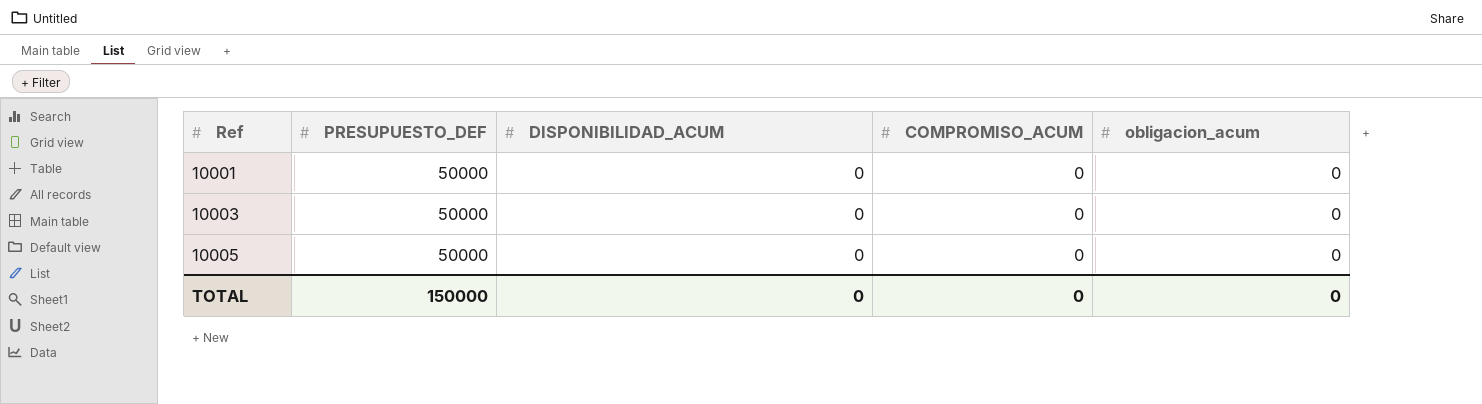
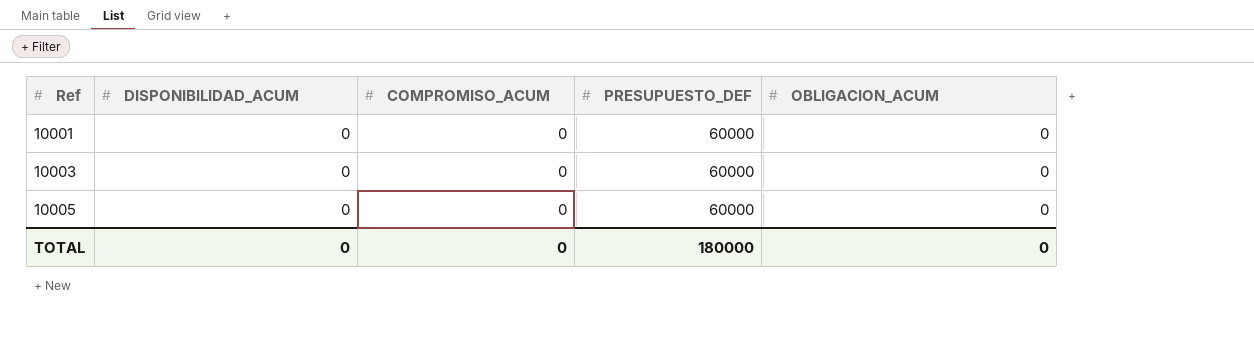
column PRESUPUESTO_DEF | position: 2 -> 4
column name: obligacion_acum -> OBLIGACION_ACUM
10001 | PRESUPUESTO_DEF: 50000 -> 60000
10003 | PRESUPUESTO_DEF: 50000 -> 60000
10005 | PRESUPUESTO_DEF: 50000 -> 60000
TOTAL | PRESUPUESTO_DEF: 150000 -> 180000

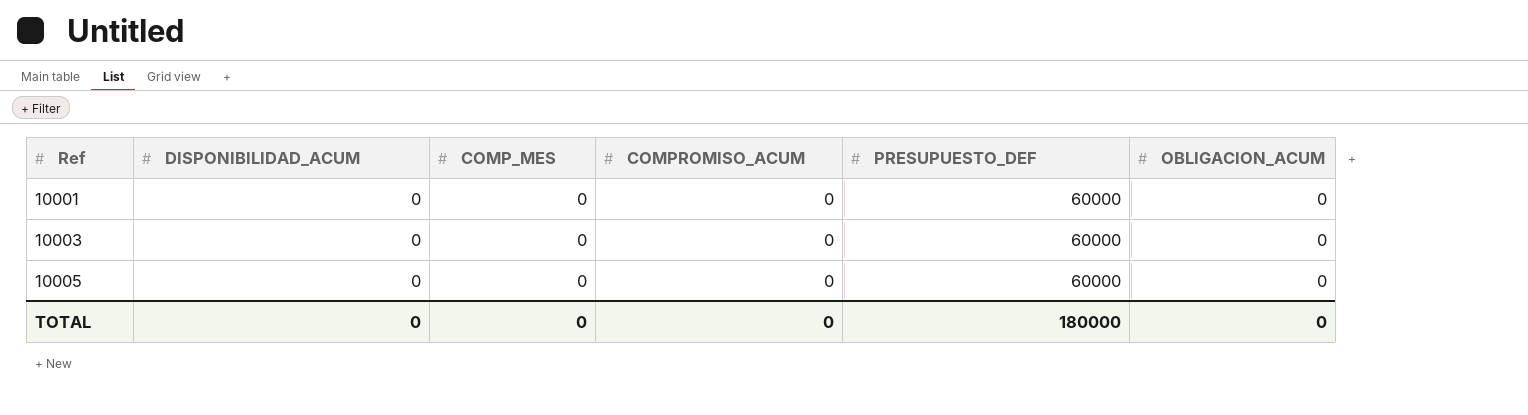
column COMP_MES | position: none -> 3

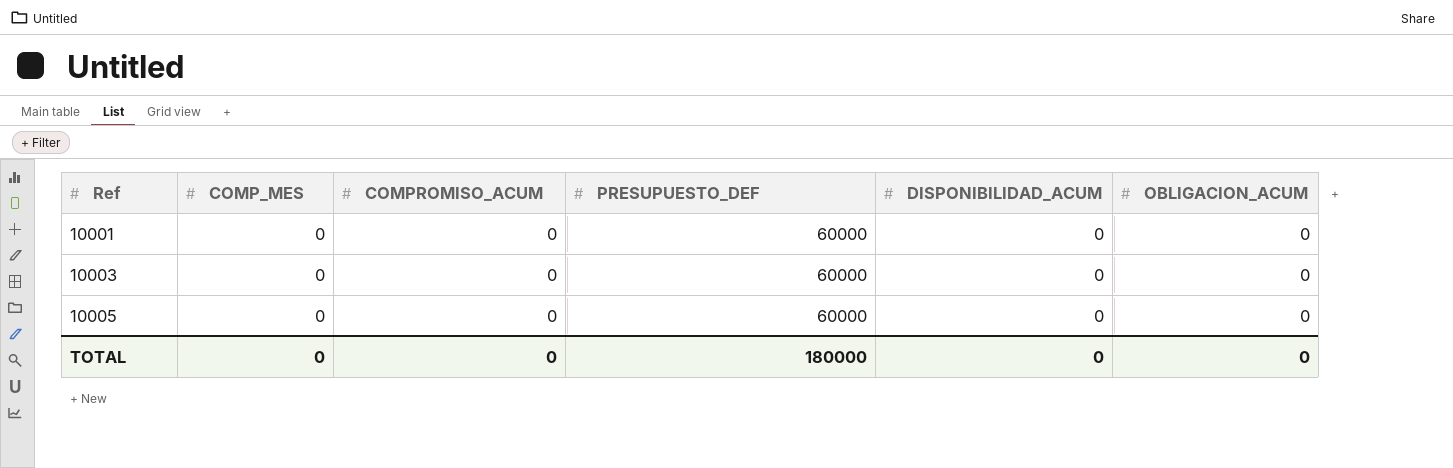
column DISPONIBILIDAD_ACUM | position: 2 -> 5

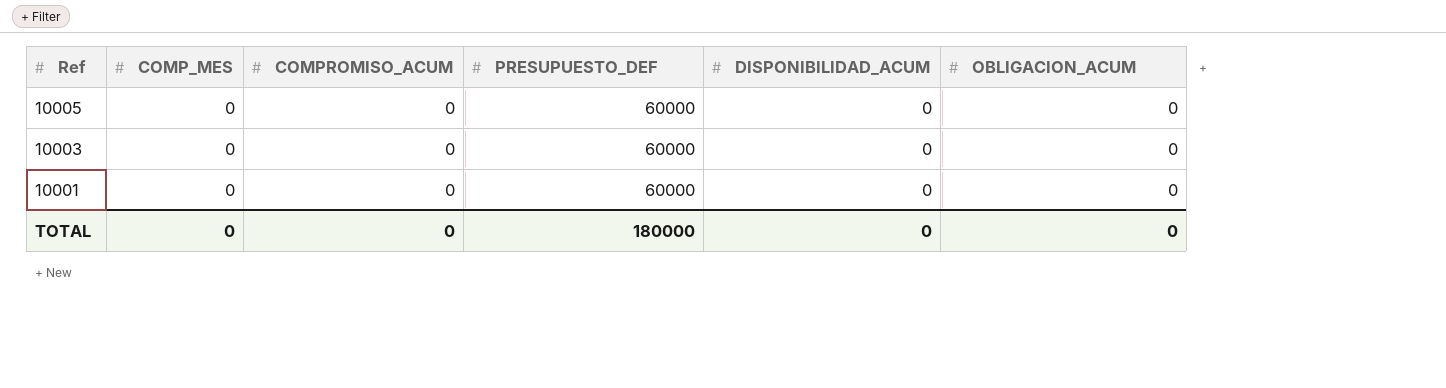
row order: Ref ascending -> Ref descending

